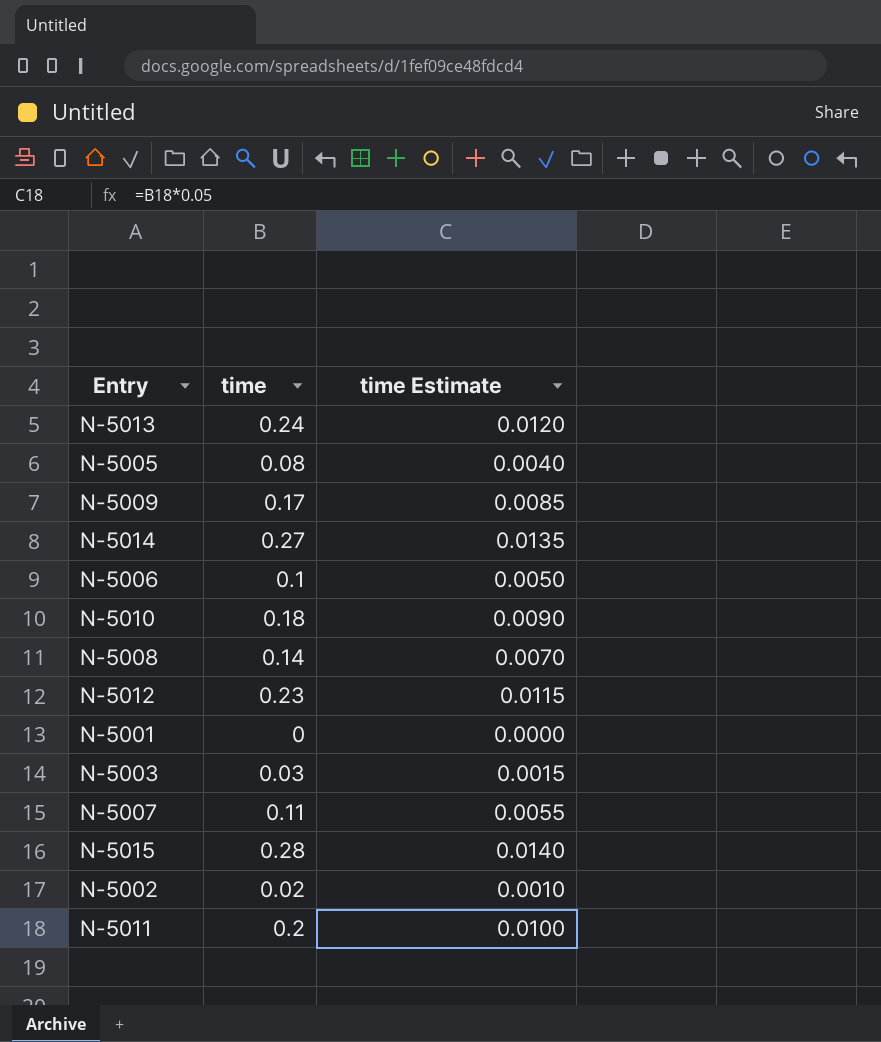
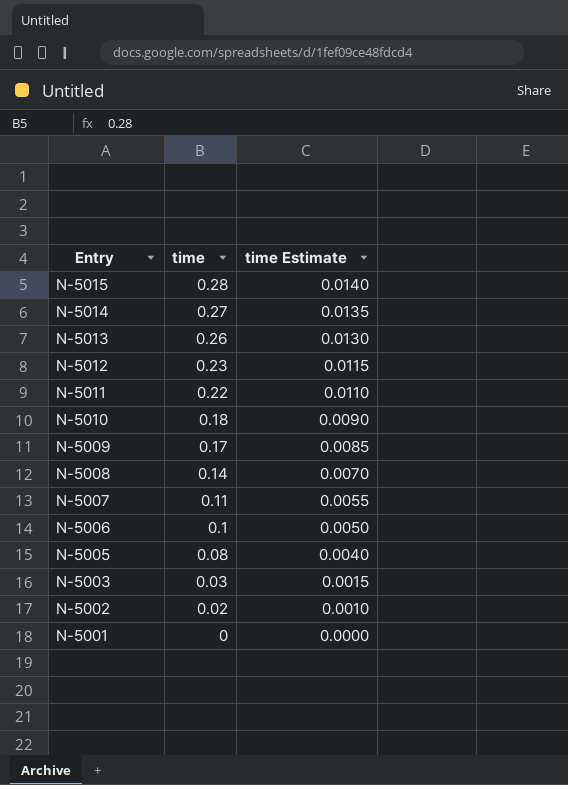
row order: none -> Entry descending
N-5013 | time: 0.24 -> 0.26
N-5013 | time Estimate: 0.0120 -> 0.0130
N-5011 | time: 0.2 -> 0.22
N-5011 | time Estimate: 0.0100 -> 0.0110

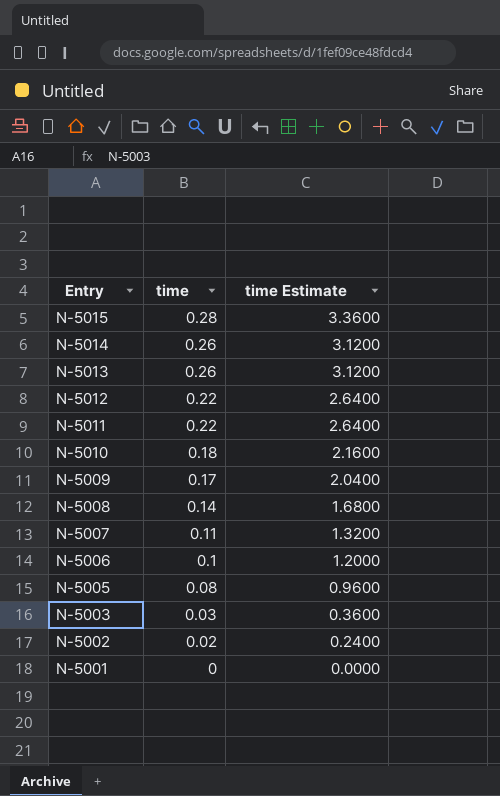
column time Estimate | formula: [time] * 0.05 -> [time] * 12
N-5014 | time: 0.27 -> 0.26
N-5012 | time: 0.23 -> 0.22

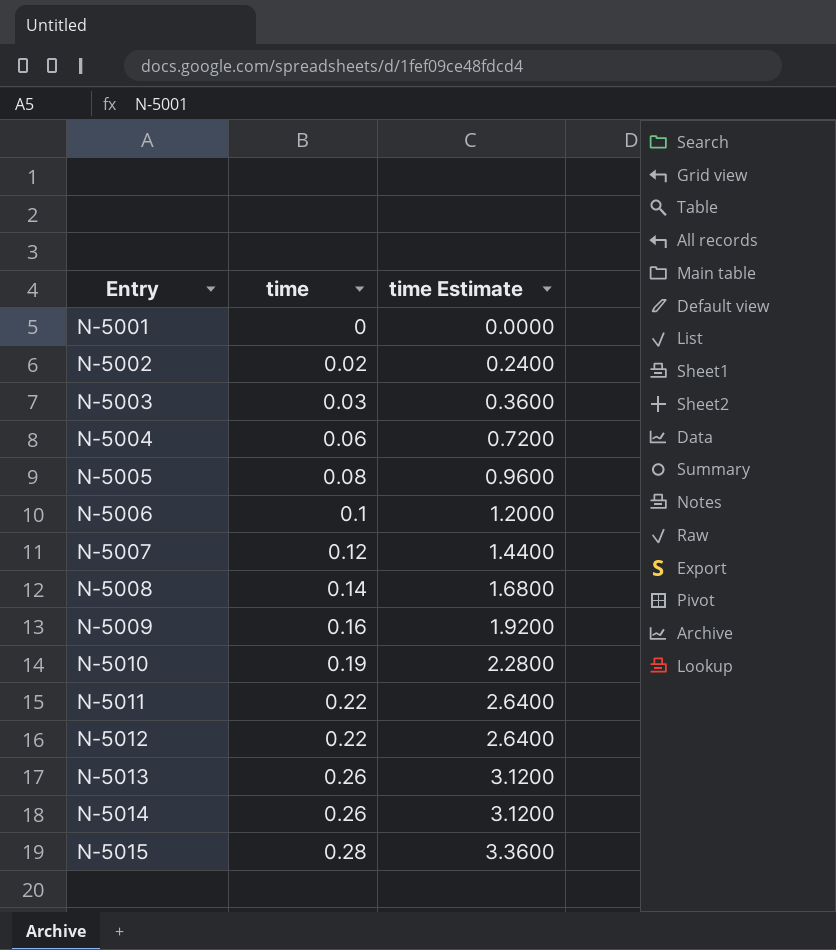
row order: Entry descending -> Entry ascending
row N-5004: none -> 0.06 | 0.7200
N-5007 | time: 0.11 -> 0.12
N-5007 | time Estimate: 1.3200 -> 1.4400
N-5009 | time: 0.17 -> 0.16
N-5009 | time Estimate: 2.0400 -> 1.9200
N-5010 | time: 0.18 -> 0.19
N-5010 | time Estimate: 2.1600 -> 2.2800

